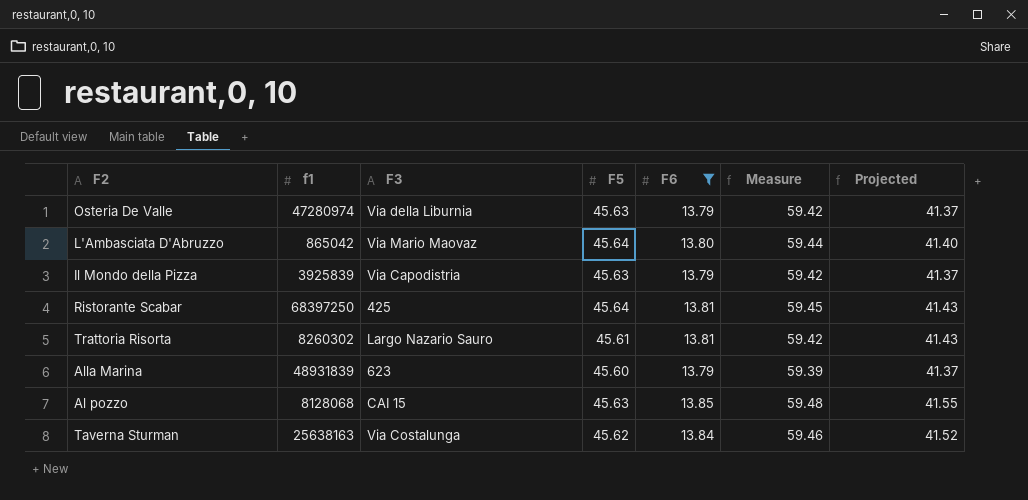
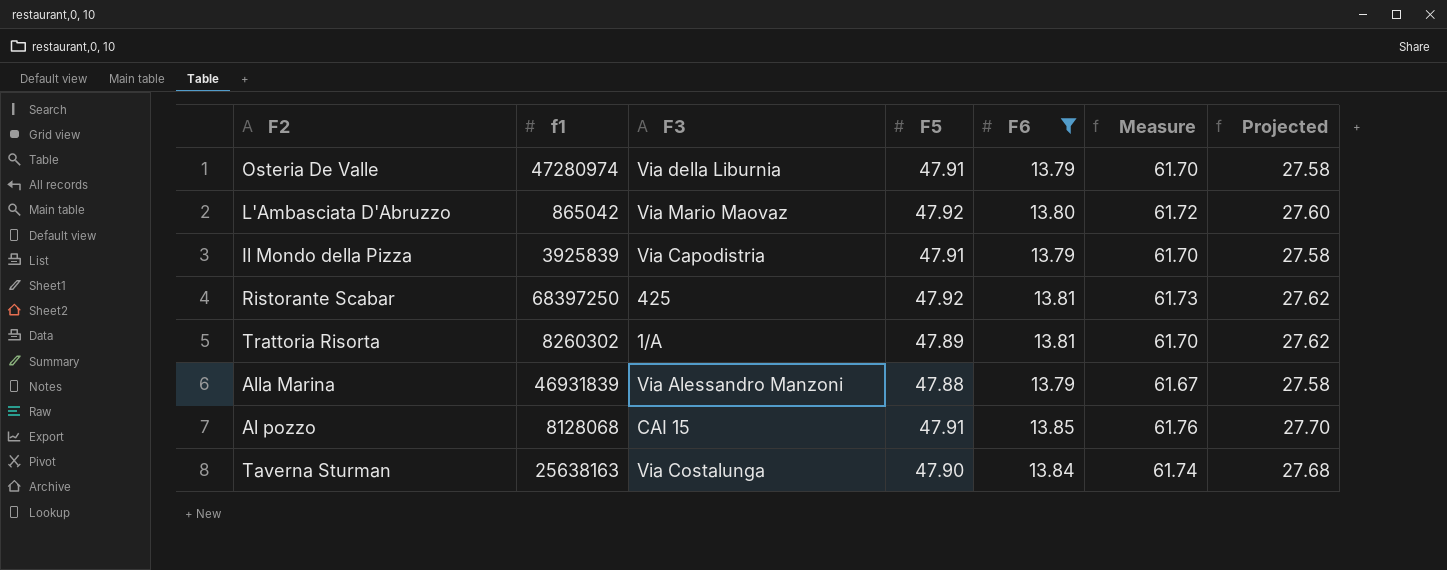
column Projected | formula: [F6] * 3 -> [F6] * 2
Osteria De Valle | F5: 45.63 -> 47.91
Osteria De Valle | Measure: 59.42 -> 61.70
L'Ambasciata D'Abruzzo | F5: 45.64 -> 47.92
L'Ambasciata D'Abruzzo | Measure: 59.44 -> 61.72
Il Mondo della Pizza | F5: 45.63 -> 47.91
Il Mondo della Pizza | Measure: 59.42 -> 61.70
Ristorante Scabar | F5: 45.64 -> 47.92
Ristorante Scabar | Measure: 59.45 -> 61.73
Trattoria Risorta | F3: Largo Nazario Sauro -> 1/A
Trattoria Risorta | F5: 45.61 -> 47.89
Trattoria Risorta | Measure: 59.42 -> 61.70
Alla Marina | f1: 48931839 -> 46931839
Alla Marina | F3: 623 -> Via Alessandro Manzoni
Alla Marina | F5: 45.60 -> 47.88
Alla Marina | Measure: 59.39 -> 61.67
Al pozzo | F5: 45.63 -> 47.91
Al pozzo | Measure: 59.48 -> 61.76
Taverna Sturman | F5: 45.62 -> 47.90
Taverna Sturman | Measure: 59.46 -> 61.74

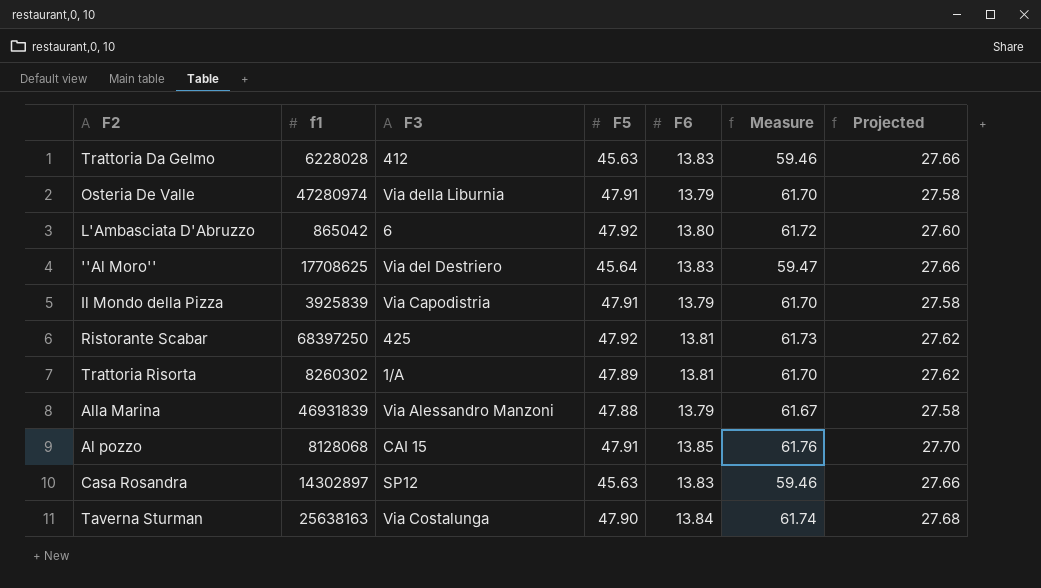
filter: F6 != 13.83 -> none
L'Ambasciata D'Abruzzo | F3: Via Mario Maovaz -> 6

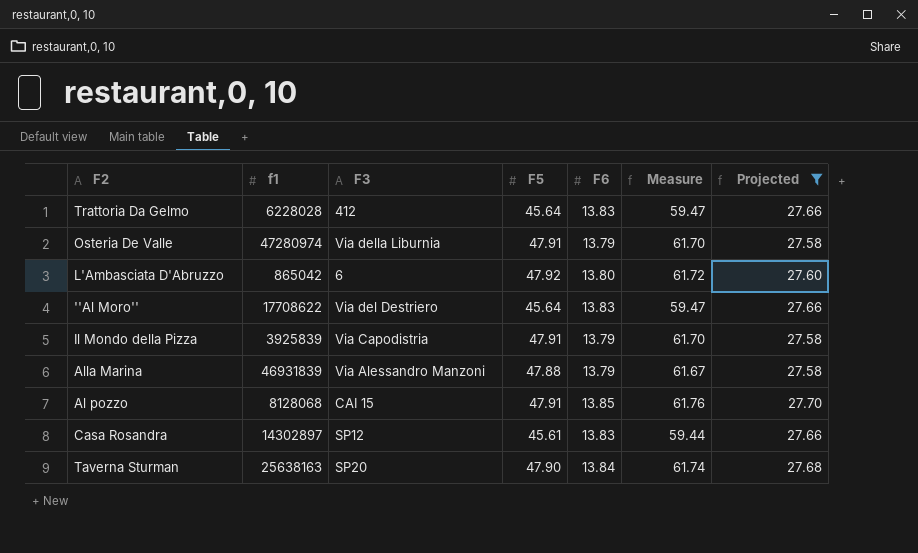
filter: none -> Projected != 27.62
Trattoria Da Gelmo | F5: 45.63 -> 45.64
Trattoria Da Gelmo | Measure: 59.46 -> 59.47
''Al Moro'' | f1: 17708625 -> 17708622
Casa Rosandra | F5: 45.63 -> 45.61
Casa Rosandra | Measure: 59.46 -> 59.44
Taverna Sturman | F3: Via Costalunga -> SP20

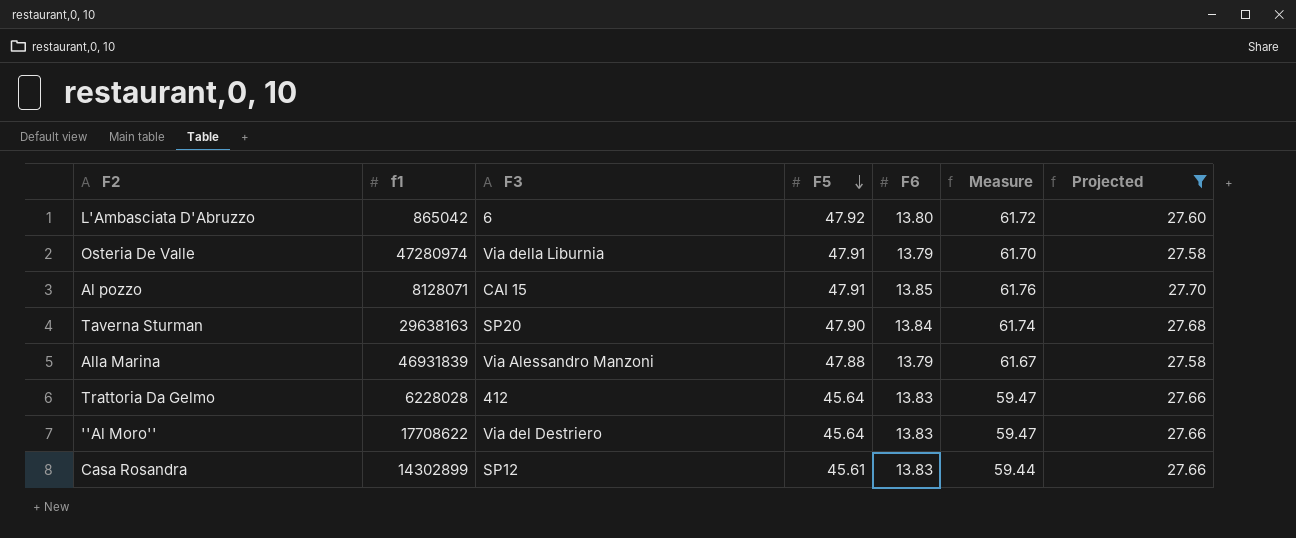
row order: none -> F5 descending
row Il Mondo della Pizza: 3925839 | Via Capodistria | 47.91 | 13.79 | 61.70 | 27.58 -> none
Al pozzo | f1: 8128068 -> 8128071
Taverna Sturman | f1: 25638163 -> 29638163
Casa Rosandra | f1: 14302897 -> 14302899

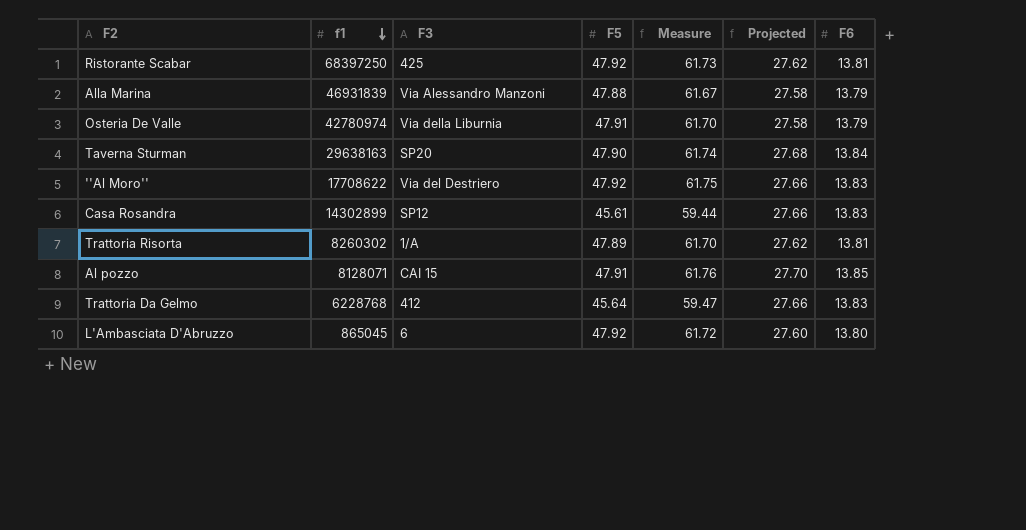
filter: Projected != 27.62 -> none
row order: F5 descending -> f1 descending
column F6 | position: 5 -> 7
Osteria De Valle | f1: 47280974 -> 42780974
''Al Moro'' | F5: 45.64 -> 47.92
''Al Moro'' | Measure: 59.47 -> 61.75
Trattoria Da Gelmo | f1: 6228028 -> 6228768
L'Ambasciata D'Abruzzo | f1: 865042 -> 865045

